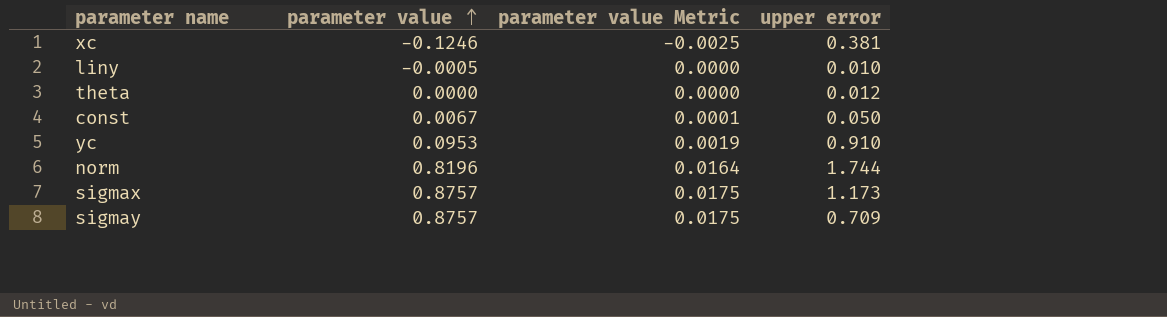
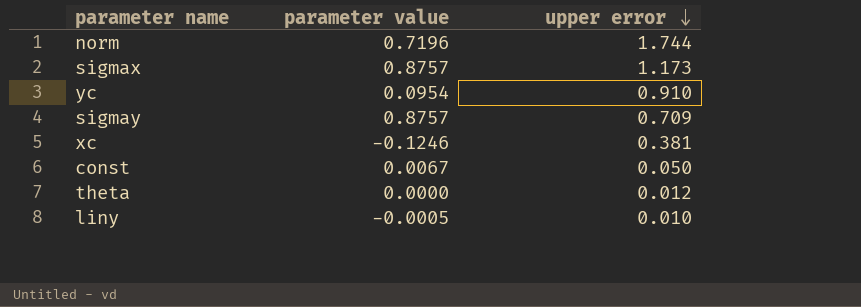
row order: parameter value ascending -> upper error descending
column parameter value Metric | formula: [parameter value] * 0.02 -> none
norm | parameter value: 0.8196 -> 0.7196
yc | parameter value: 0.0953 -> 0.0954

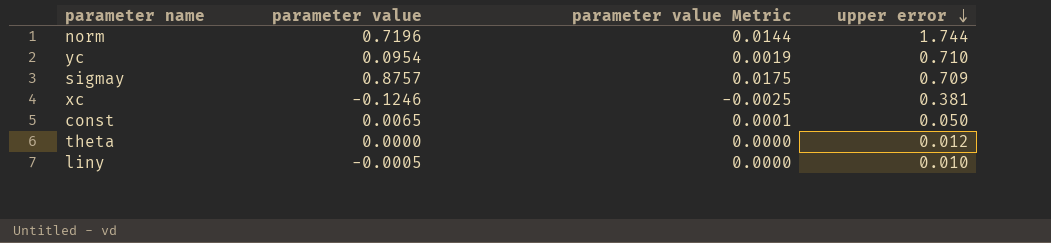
column parameter value Metric | formula: none -> [parameter value] * 0.02
row sigmax: 0.8757 | 1.173 -> none
yc | upper error: 0.910 -> 0.710
const | parameter value: 0.0067 -> 0.0065

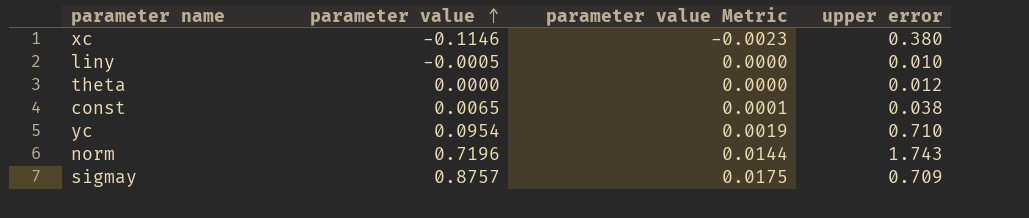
row order: upper error descending -> parameter value ascending
xc | parameter value: -0.1246 -> -0.1146
xc | parameter value Metric: -0.0025 -> -0.0023
xc | upper error: 0.381 -> 0.380
const | upper error: 0.050 -> 0.038
norm | upper error: 1.744 -> 1.743

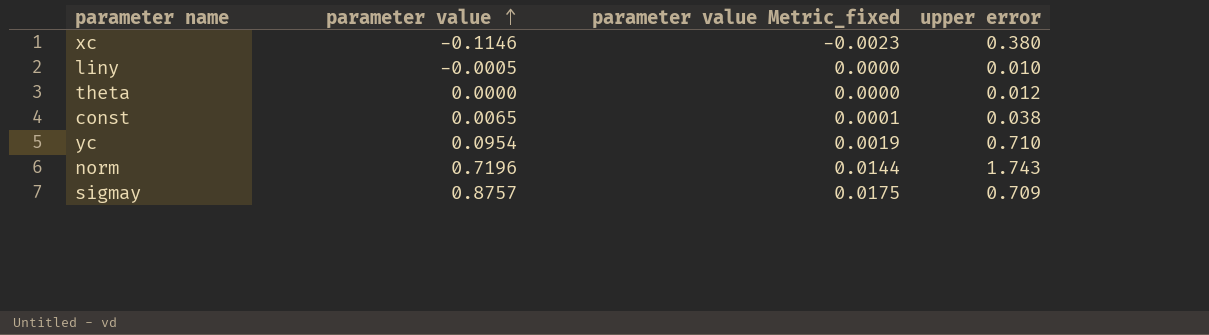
column name: parameter value Metric -> parameter value Metric_fixed

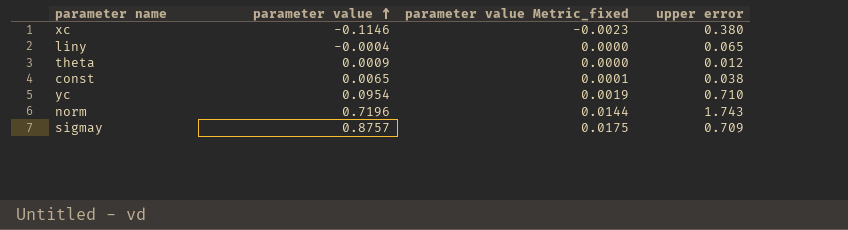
liny | parameter value: -0.0005 -> -0.0004
liny | upper error: 0.010 -> 0.065
theta | parameter value: 0.0000 -> 0.0009

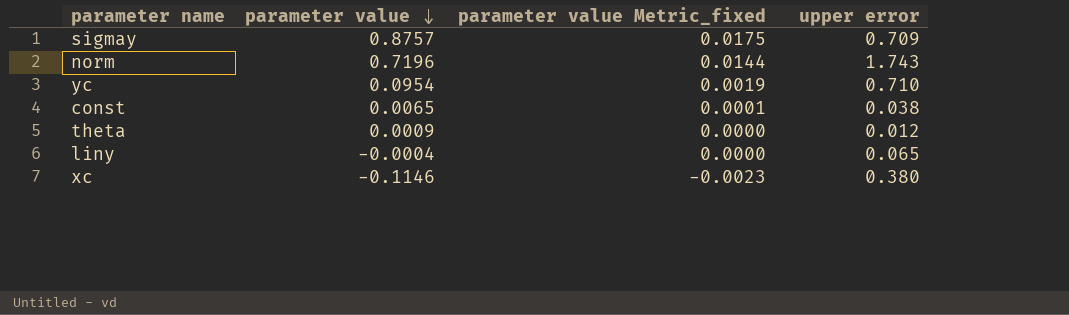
row order: parameter value ascending -> parameter value descending

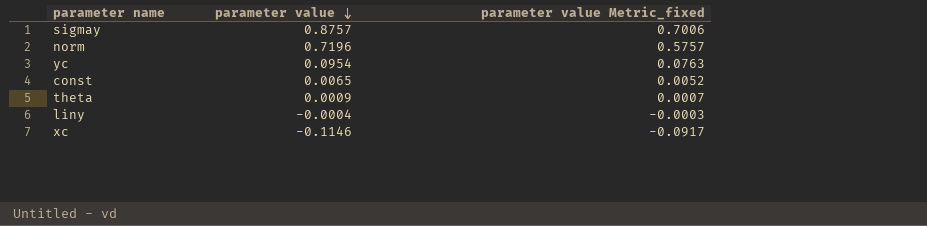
column upper error | position: 4 -> none
column parameter value Metric_fixed | formula: [parameter value] * 0.02 -> [parameter value] * 0.8

